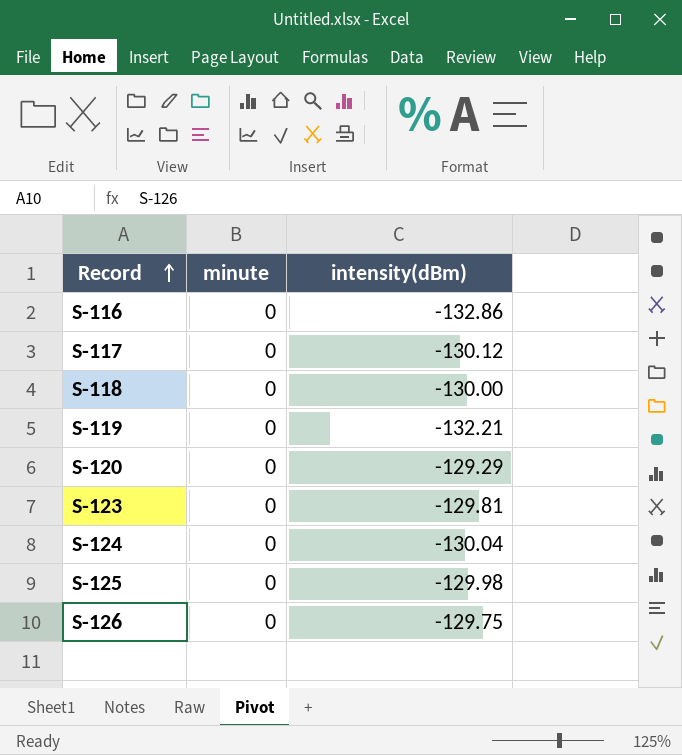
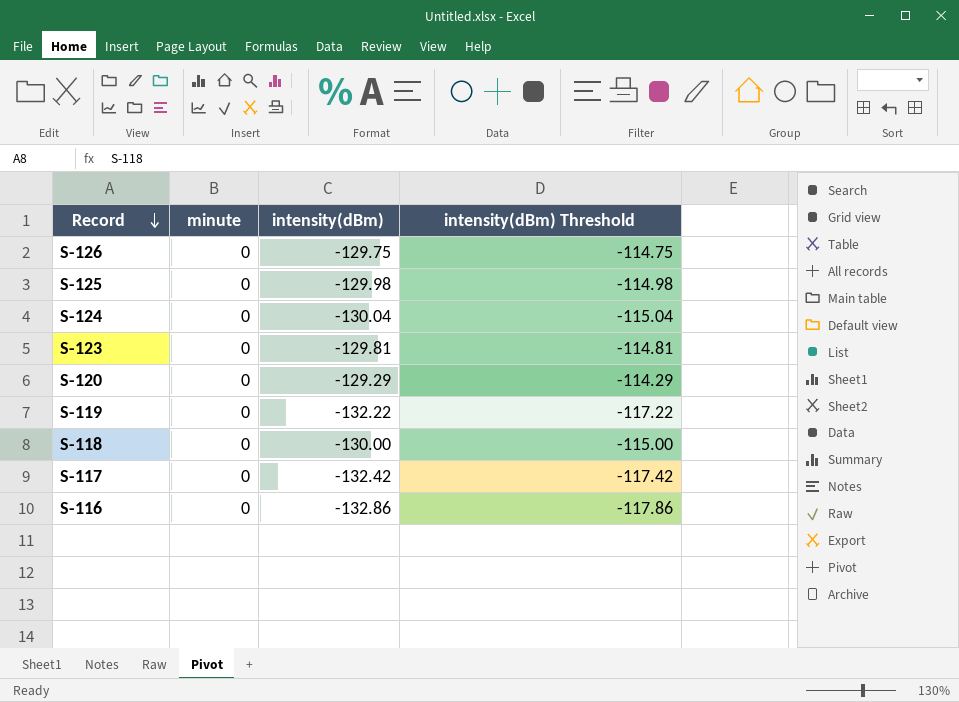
row order: Record ascending -> Record descending
column intensity(dBm) Threshold | formula: none -> [intensity(dBm)] + 15
S-119 | intensity(dBm): -132.21 -> -132.22
S-117 | intensity(dBm): -130.12 -> -132.42

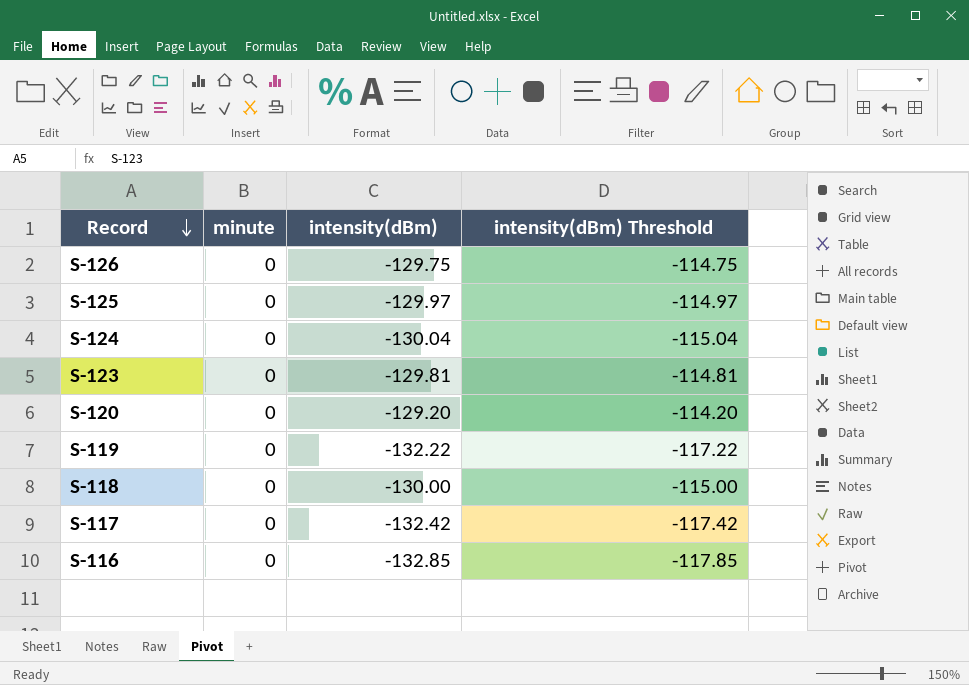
S-125 | intensity(dBm): -129.98 -> -129.97
S-125 | intensity(dBm) Threshold: -114.98 -> -114.97
S-120 | intensity(dBm): -129.29 -> -129.20
S-120 | intensity(dBm) Threshold: -114.29 -> -114.20
S-116 | intensity(dBm): -132.86 -> -132.85
S-116 | intensity(dBm) Threshold: -117.86 -> -117.85

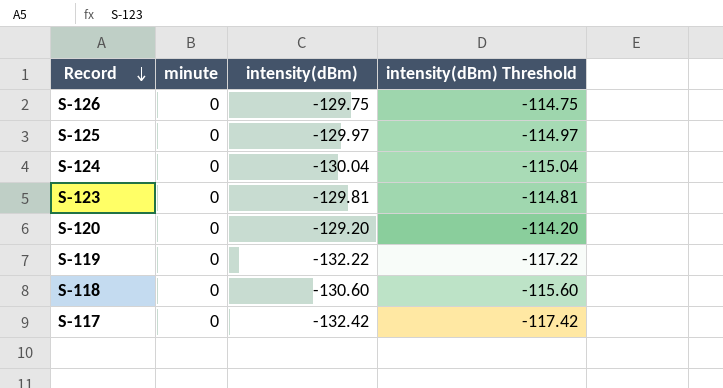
row S-116: 0 | -132.85 | -117.85 -> none
S-118 | intensity(dBm): -130.00 -> -130.60
S-118 | intensity(dBm) Threshold: -115.00 -> -115.60

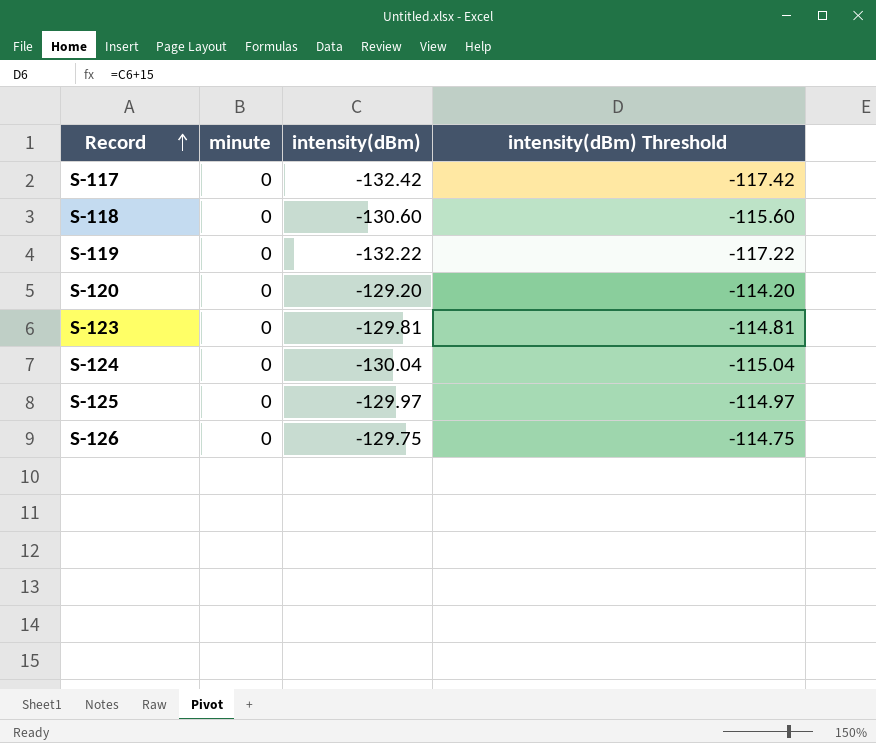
row order: Record descending -> Record ascending

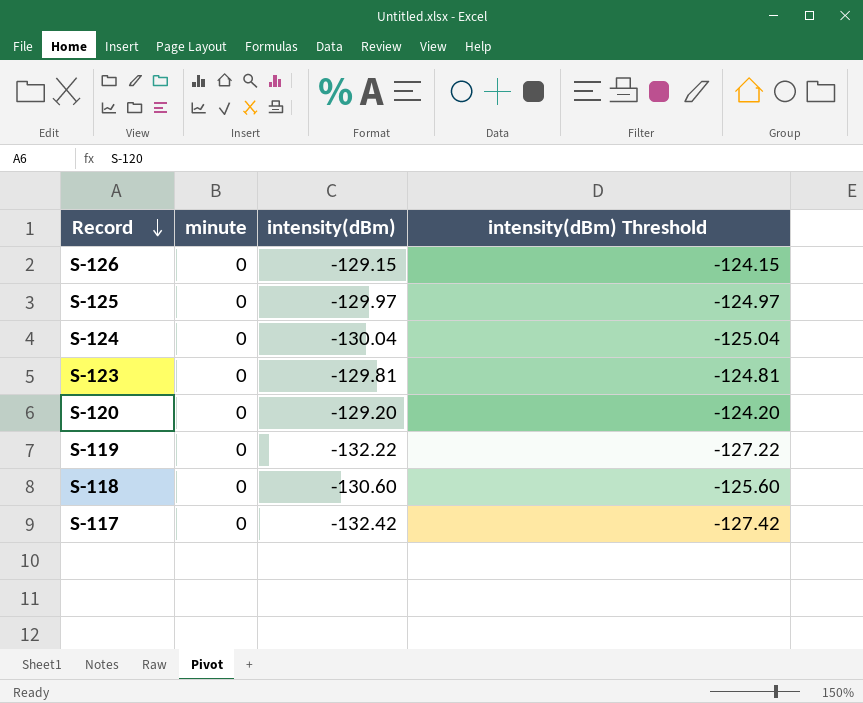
row order: Record ascending -> Record descending
column intensity(dBm) Threshold | formula: [intensity(dBm)] + 15 -> [intensity(dBm)] + 5
S-126 | intensity(dBm): -129.75 -> -129.15

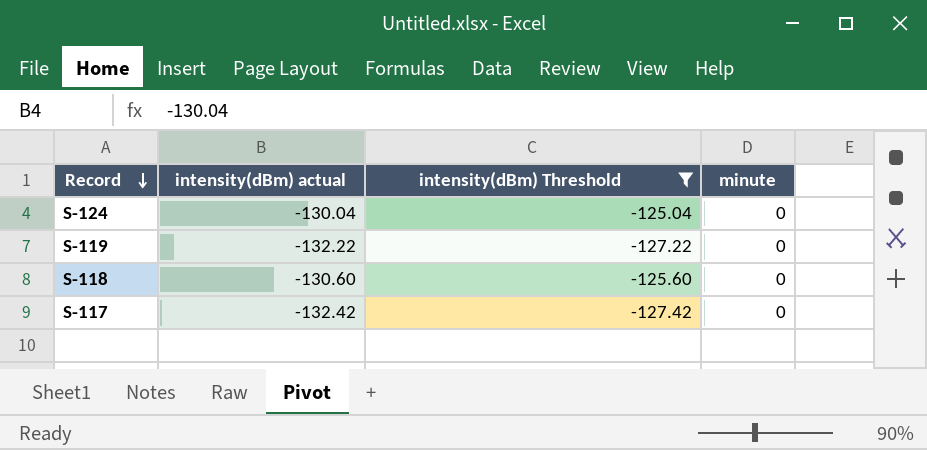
filter: none -> intensity(dBm) Threshold <= -125.04
column name: intensity(dBm) -> intensity(dBm) actual
column minute | position: 2 -> 4

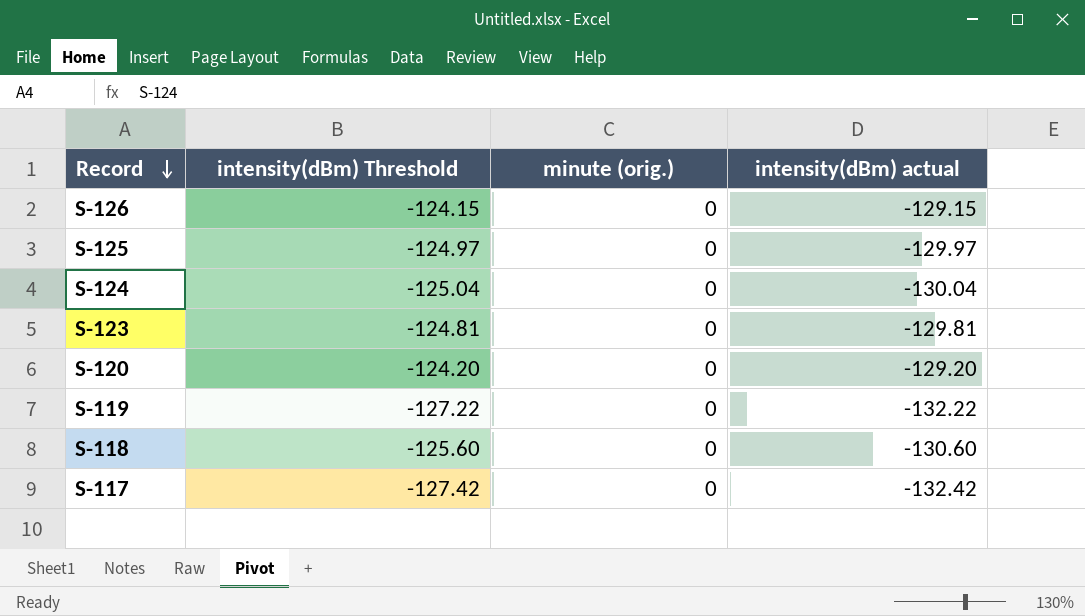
filter: intensity(dBm) Threshold <= -125.04 -> none
column name: minute -> minute (orig.)
column intensity(dBm) actual | position: 2 -> 4

